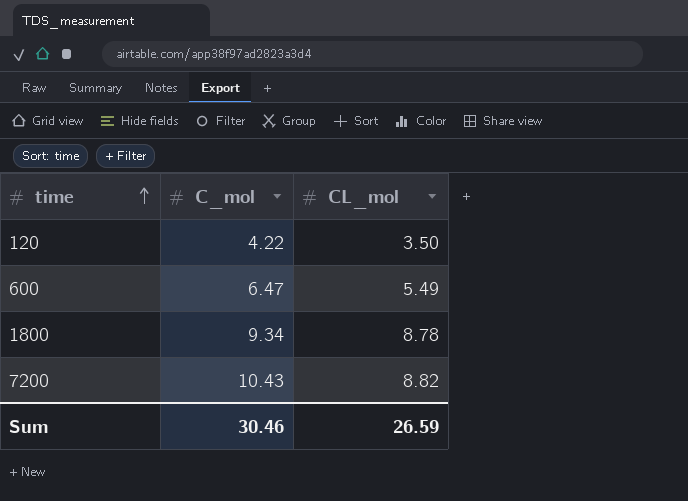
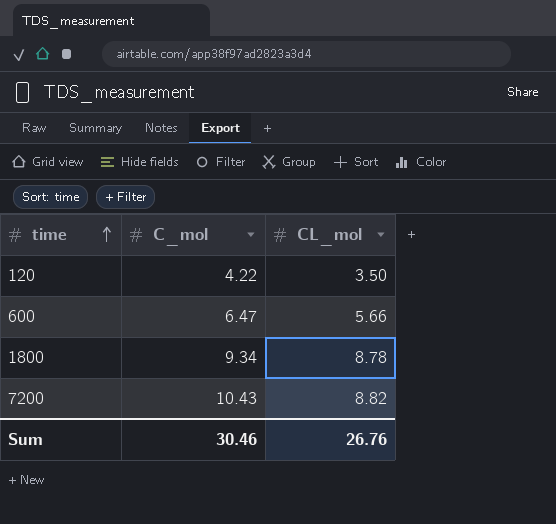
600 | CL_mol: 5.49 -> 5.66
Sum | CL_mol: 26.59 -> 26.76

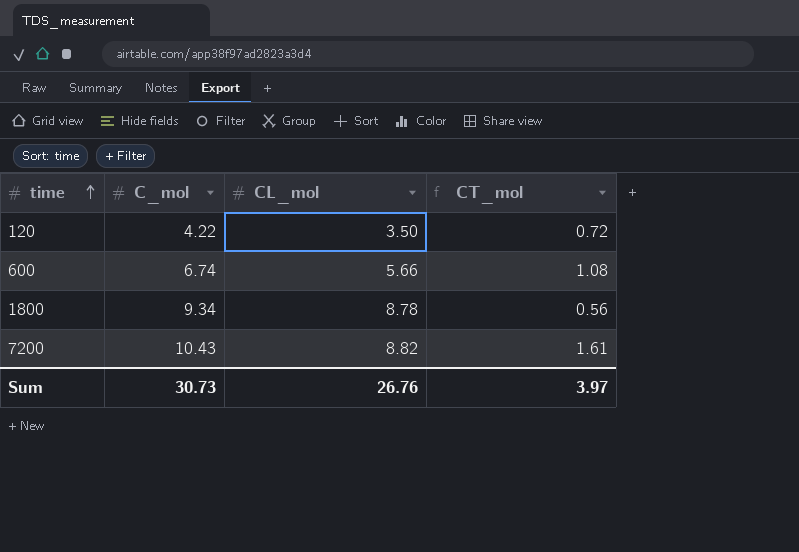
column CT_mol | formula: none -> [C_mol] - [CL_mol]
600 | C_mol: 6.47 -> 6.74
Sum | C_mol: 30.46 -> 30.73

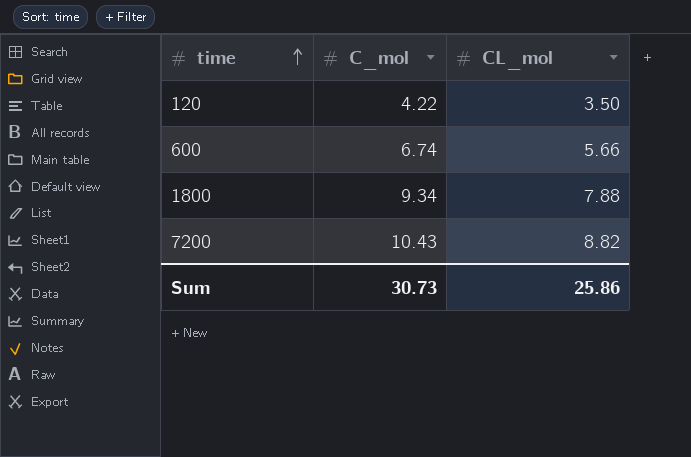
column CT_mol | formula: [C_mol] - [CL_mol] -> none
1800 | CL_mol: 8.78 -> 7.88
Sum | CL_mol: 26.76 -> 25.86

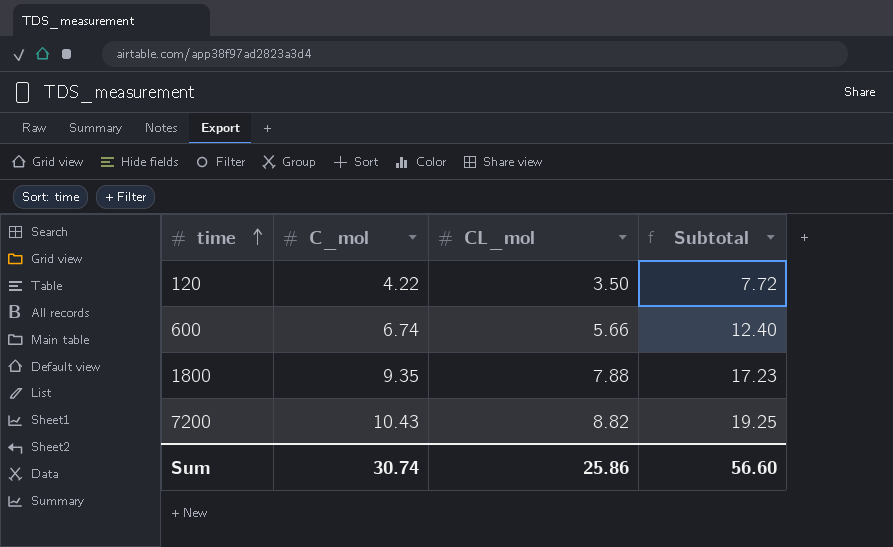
column Subtotal | formula: none -> [C_mol] + [CL_mol]
1800 | C_mol: 9.34 -> 9.35
Sum | C_mol: 30.73 -> 30.74

